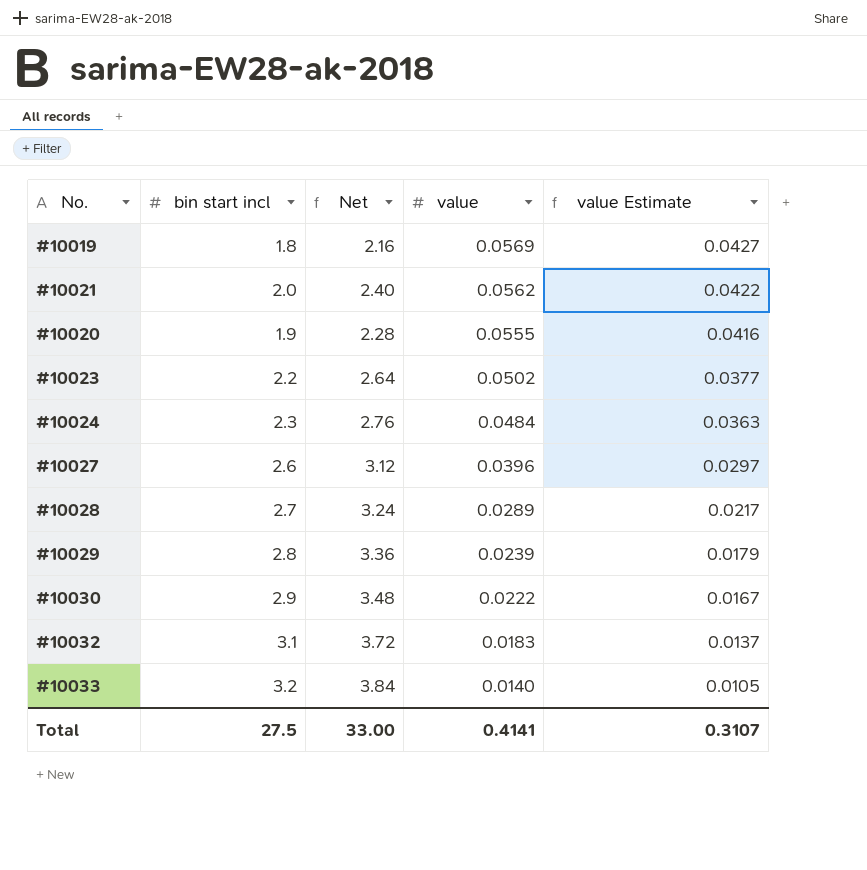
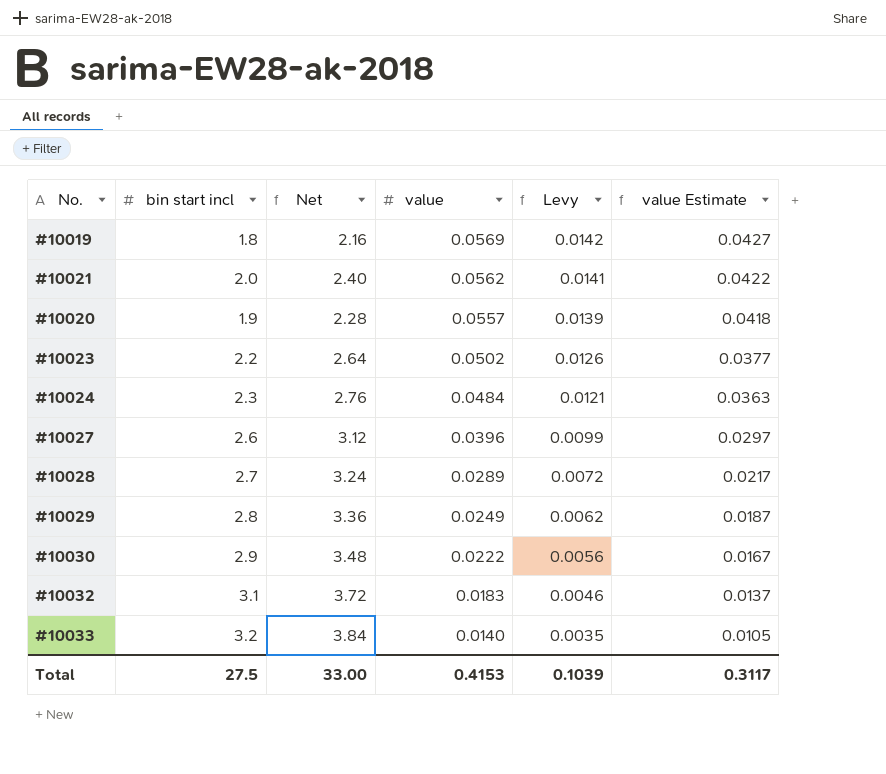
column Levy | formula: none -> [value] * 0.25
#10020 | value: 0.0555 -> 0.0557
#10020 | value Estimate: 0.0416 -> 0.0418
#10029 | value: 0.0239 -> 0.0249
#10029 | value Estimate: 0.0179 -> 0.0187
Total | value: 0.4141 -> 0.4153
Total | value Estimate: 0.3107 -> 0.3117

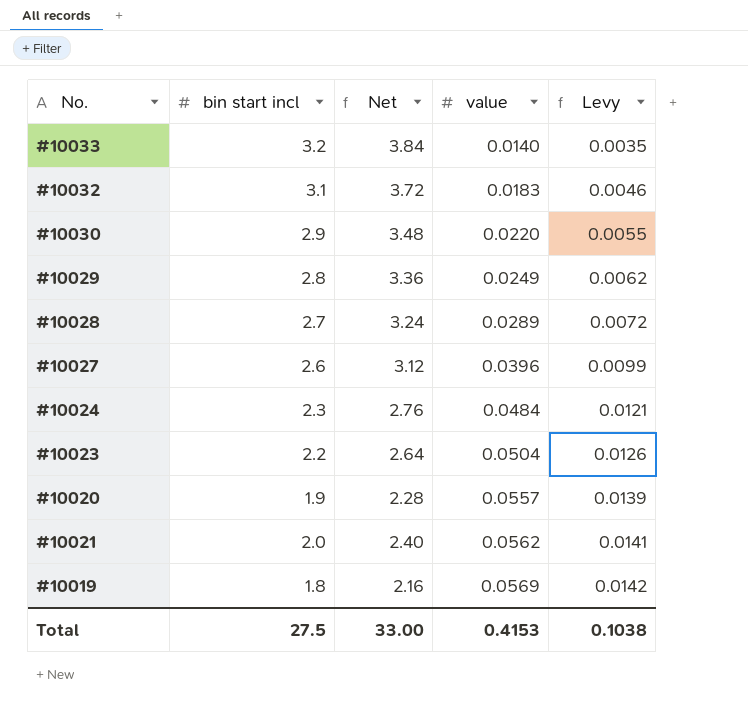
row order: value descending -> value ascending
column value Estimate | formula: [value] * 0.75 -> none
#10030 | value: 0.0222 -> 0.0220
#10030 | Levy: 0.0056 -> 0.0055
#10023 | value: 0.0502 -> 0.0504
Total | Levy: 0.1039 -> 0.1038

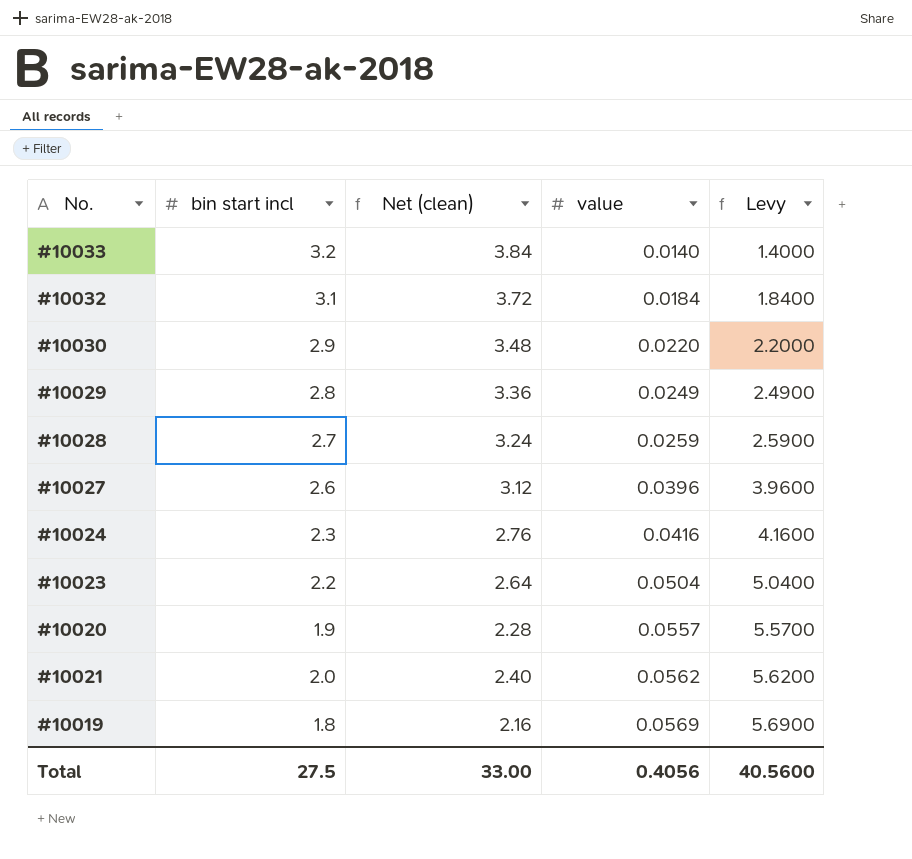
column name: Net -> Net (clean)
column Levy | formula: [value] * 0.25 -> [value] * 100
#10032 | value: 0.0183 -> 0.0184
#10028 | value: 0.0289 -> 0.0259
#10024 | value: 0.0484 -> 0.0416
Total | value: 0.4153 -> 0.4056
Total | Levy: 0.1038 -> 40.5600

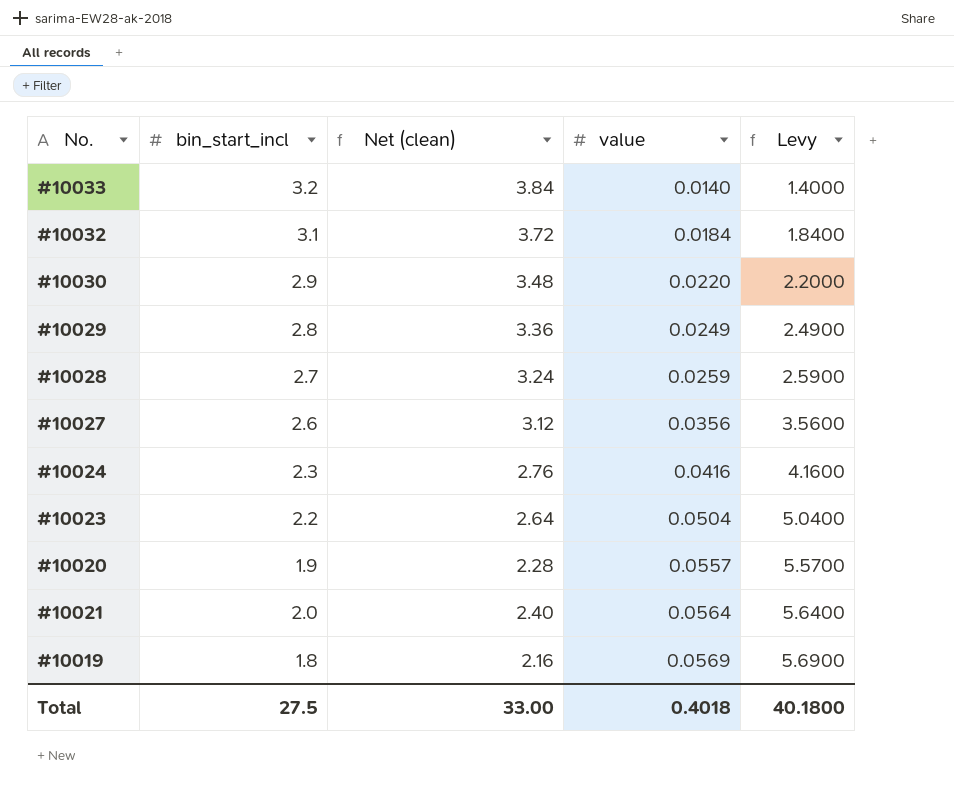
column name: bin start incl -> bin_start_incl
#10027 | value: 0.0396 -> 0.0356
#10027 | Levy: 3.9600 -> 3.5600
#10021 | value: 0.0562 -> 0.0564
#10021 | Levy: 5.6200 -> 5.6400
Total | value: 0.4056 -> 0.4018
Total | Levy: 40.5600 -> 40.1800

